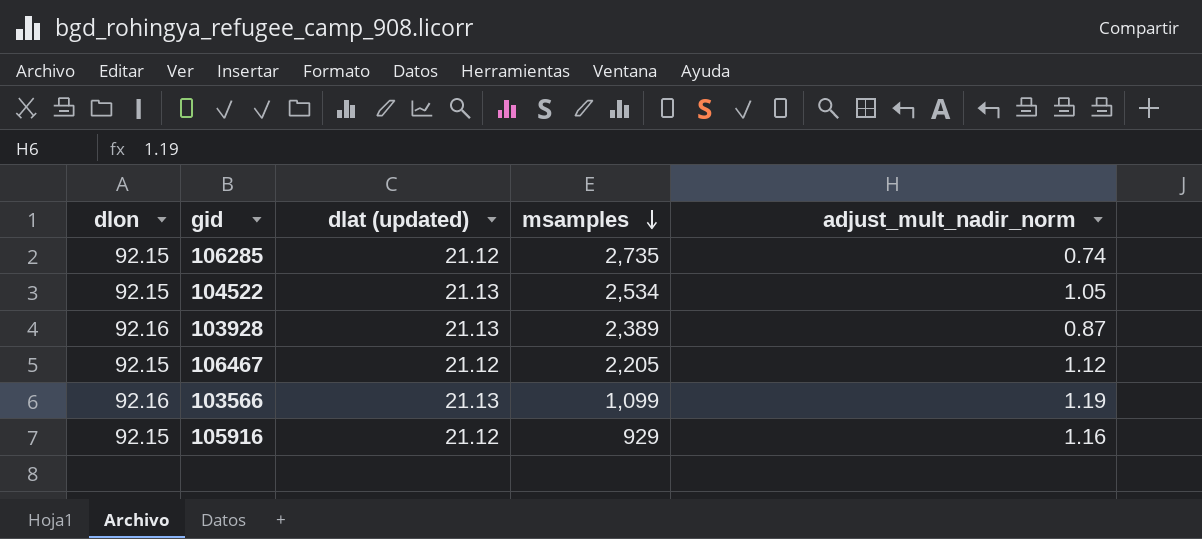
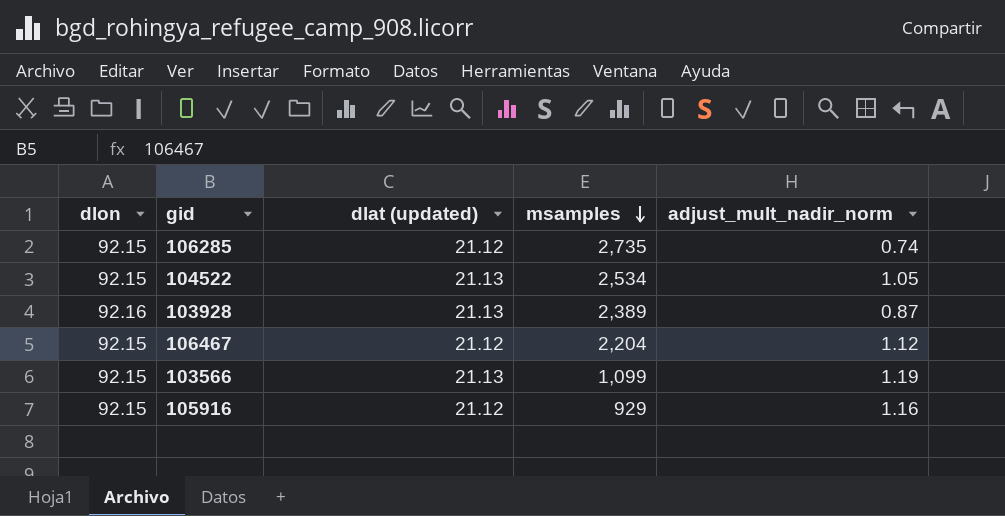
106467 | msamples: 2,205 -> 2,204
103566 | dlon: 92.16 -> 92.15

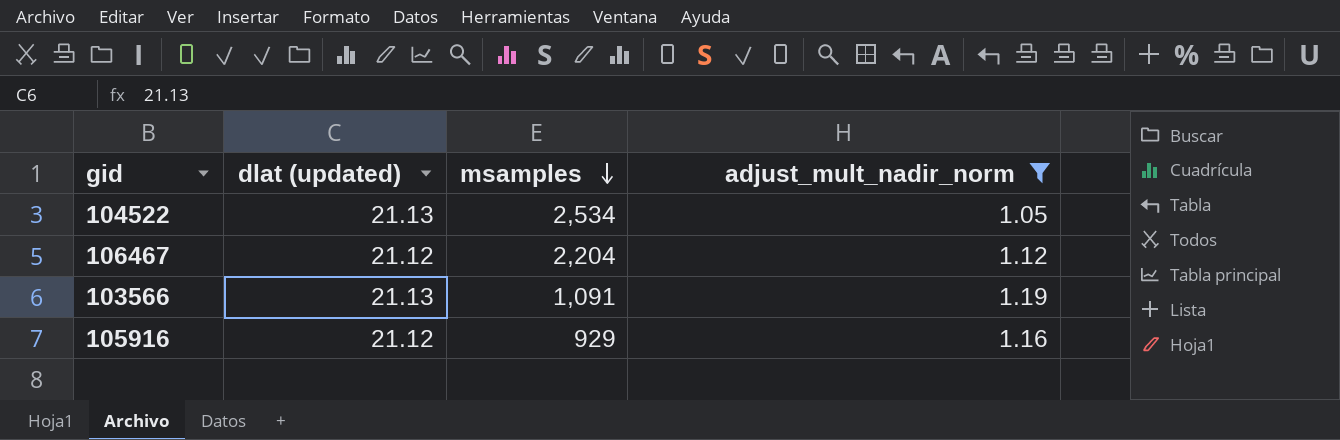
filter: none -> adjust_mult_nadir_norm >= 1.05
column dlon | position: 1 -> none
103566 | msamples: 1,099 -> 1,091

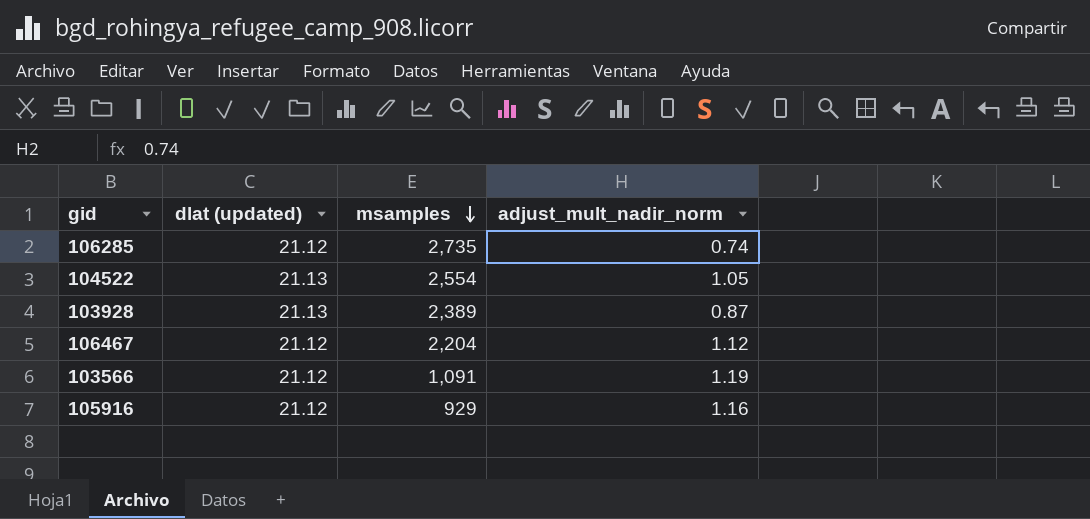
filter: adjust_mult_nadir_norm >= 1.05 -> none
104522 | msamples: 2,534 -> 2,554
103566 | dlat (updated): 21.13 -> 21.12

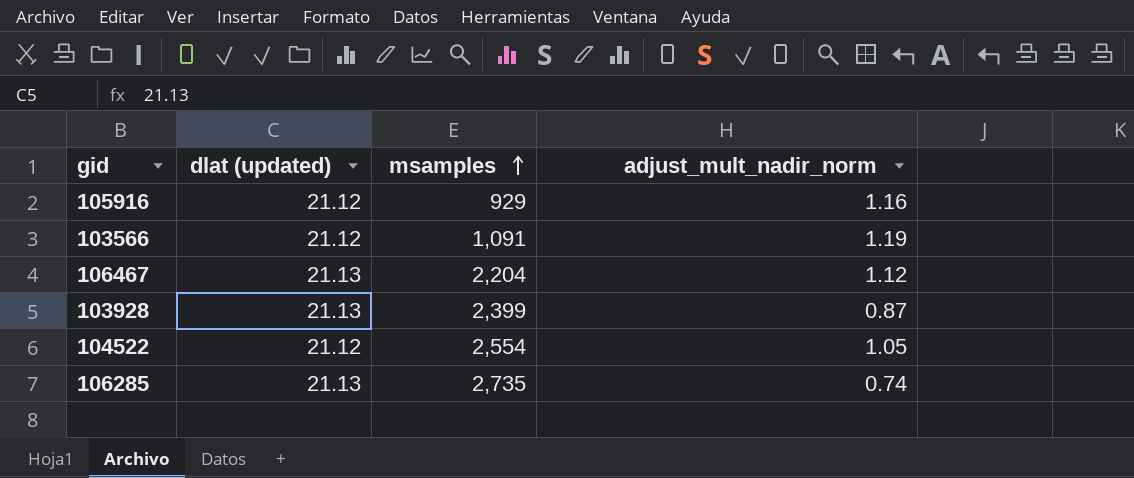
row order: msamples descending -> msamples ascending
106467 | dlat (updated): 21.12 -> 21.13
103928 | msamples: 2,389 -> 2,399
104522 | dlat (updated): 21.13 -> 21.12
106285 | dlat (updated): 21.12 -> 21.13

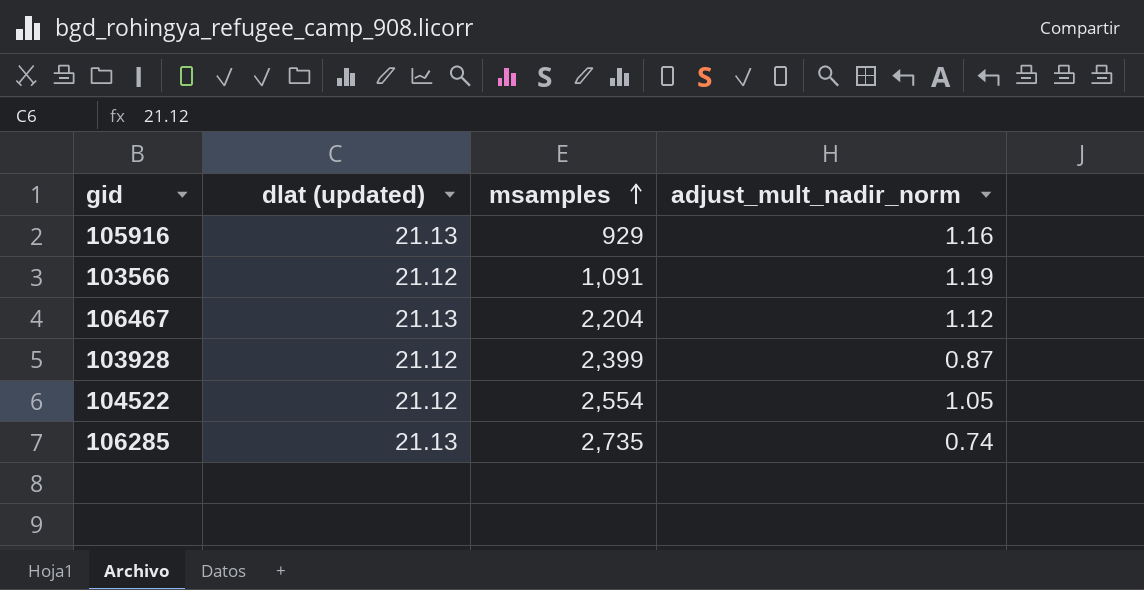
105916 | dlat (updated): 21.12 -> 21.13
103928 | dlat (updated): 21.13 -> 21.12

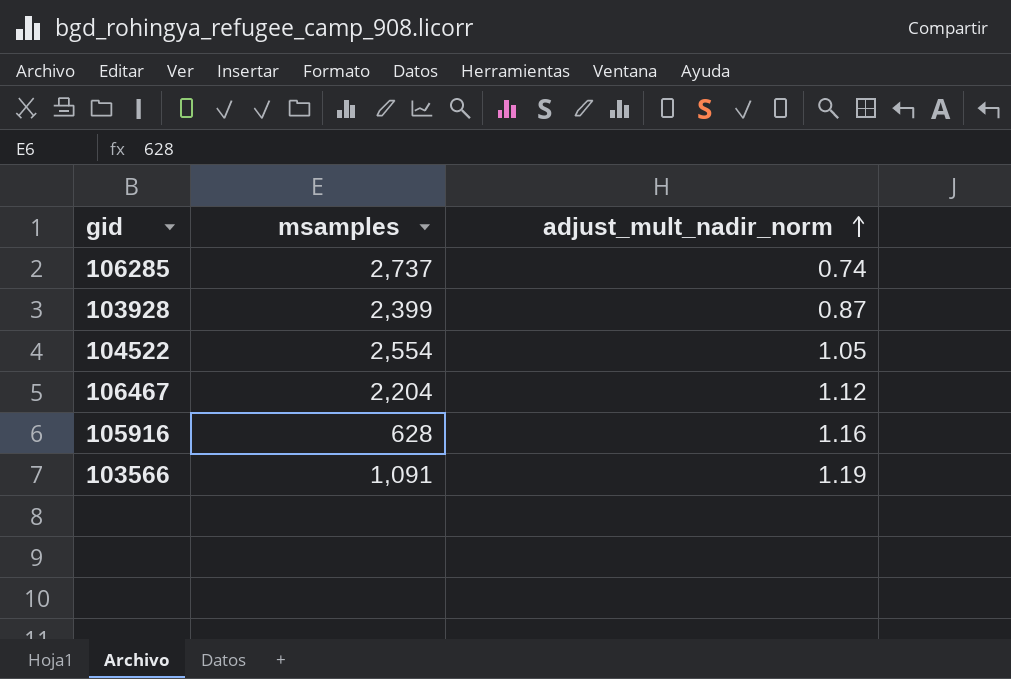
row order: msamples ascending -> adjust_mult_nadir_norm ascending
column dlat (updated) | position: 2 -> none
106285 | msamples: 2,735 -> 2,737
105916 | msamples: 929 -> 628

